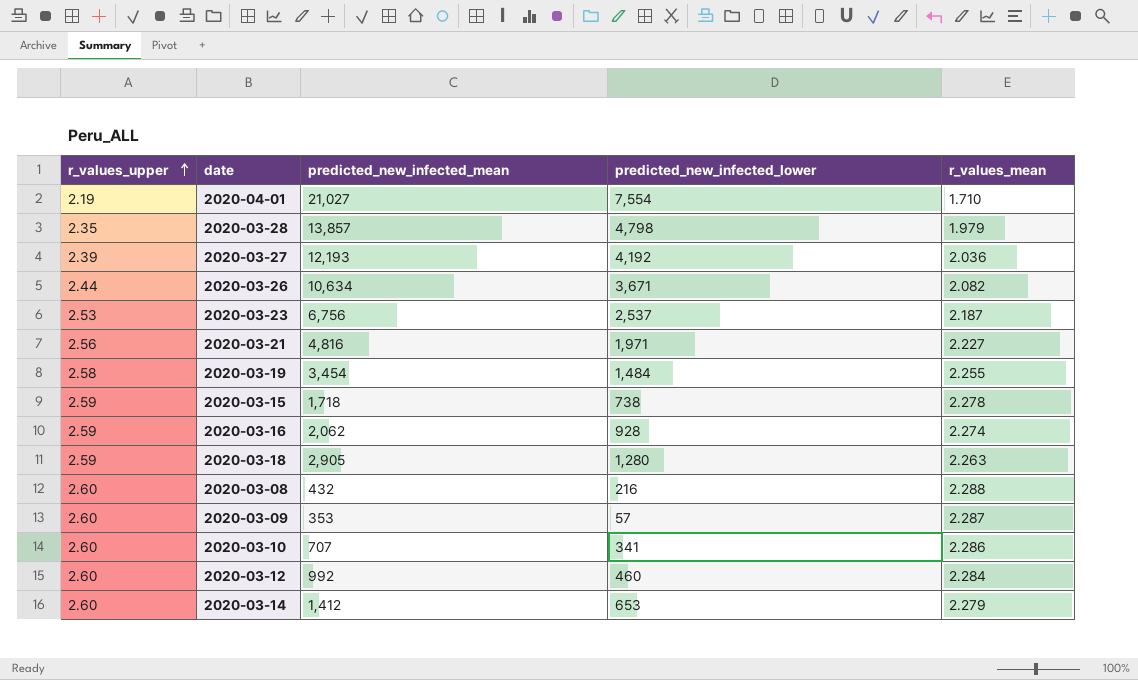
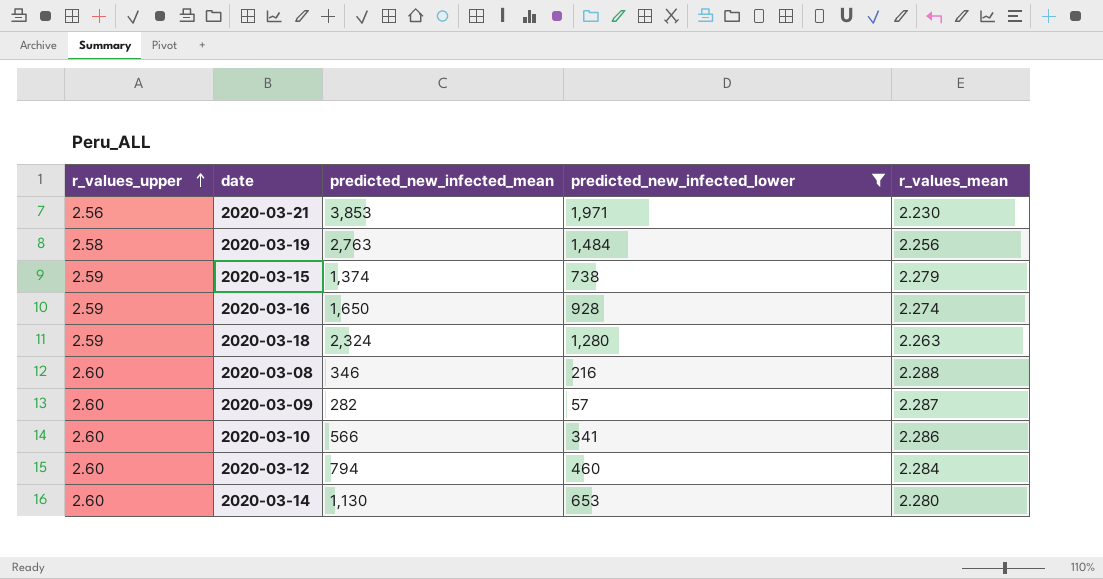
filter: none -> predicted_new_infected_lower <= 1,971
2020-03-21 | predicted_new_infected_mean: 4,816 -> 3,853
2020-03-21 | r_values_mean: 2.227 -> 2.230
2020-03-19 | predicted_new_infected_mean: 3,454 -> 2,763
2020-03-19 | r_values_mean: 2.255 -> 2.256
2020-03-15 | predicted_new_infected_mean: 1,718 -> 1,374
2020-03-15 | r_values_mean: 2.278 -> 2.279
2020-03-16 | predicted_new_infected_mean: 2,062 -> 1,650
2020-03-18 | predicted_new_infected_mean: 2,905 -> 2,324
2020-03-08 | predicted_new_infected_mean: 432 -> 346
2020-03-09 | predicted_new_infected_mean: 353 -> 282
2020-03-10 | predicted_new_infected_mean: 707 -> 566
2020-03-12 | predicted_new_infected_mean: 992 -> 794
2020-03-14 | predicted_new_infected_mean: 1,412 -> 1,130
2020-03-14 | r_values_mean: 2.279 -> 2.280

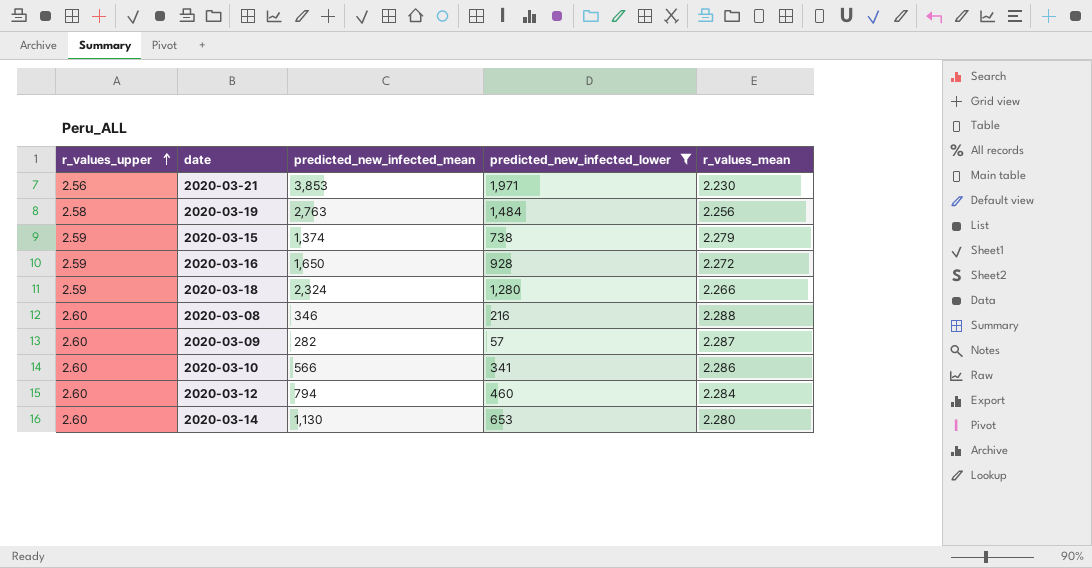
2020-03-16 | r_values_mean: 2.274 -> 2.272
2020-03-18 | r_values_mean: 2.263 -> 2.266

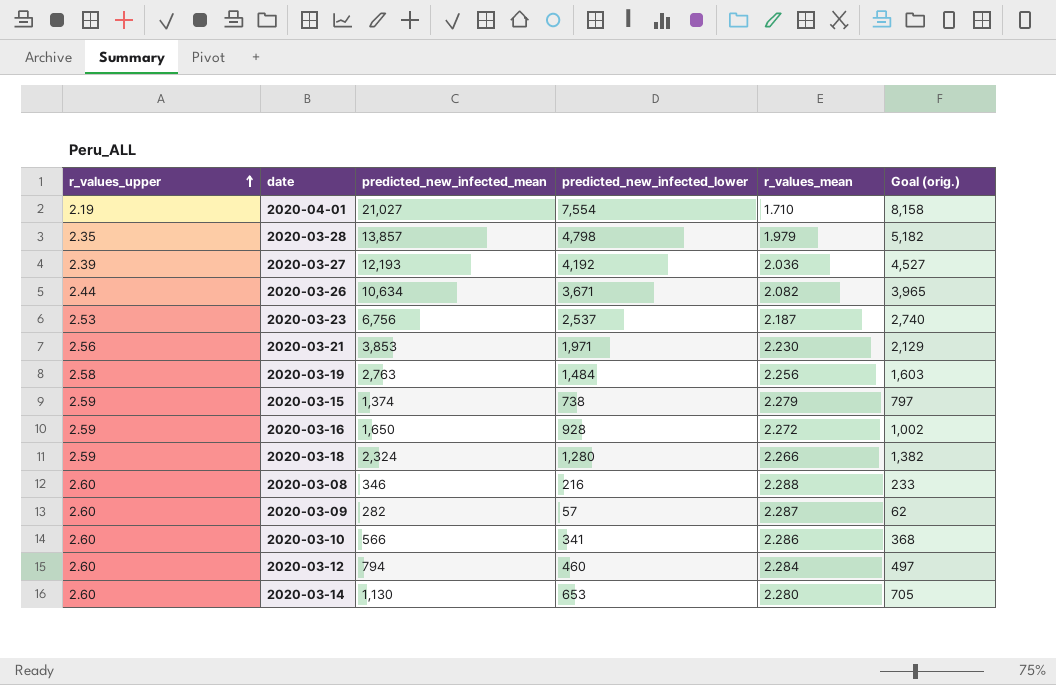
filter: predicted_new_infected_lower <= 1,971 -> none
column Goal (orig.) | formula: none -> [predicted_new_infected_lower] * 1.08

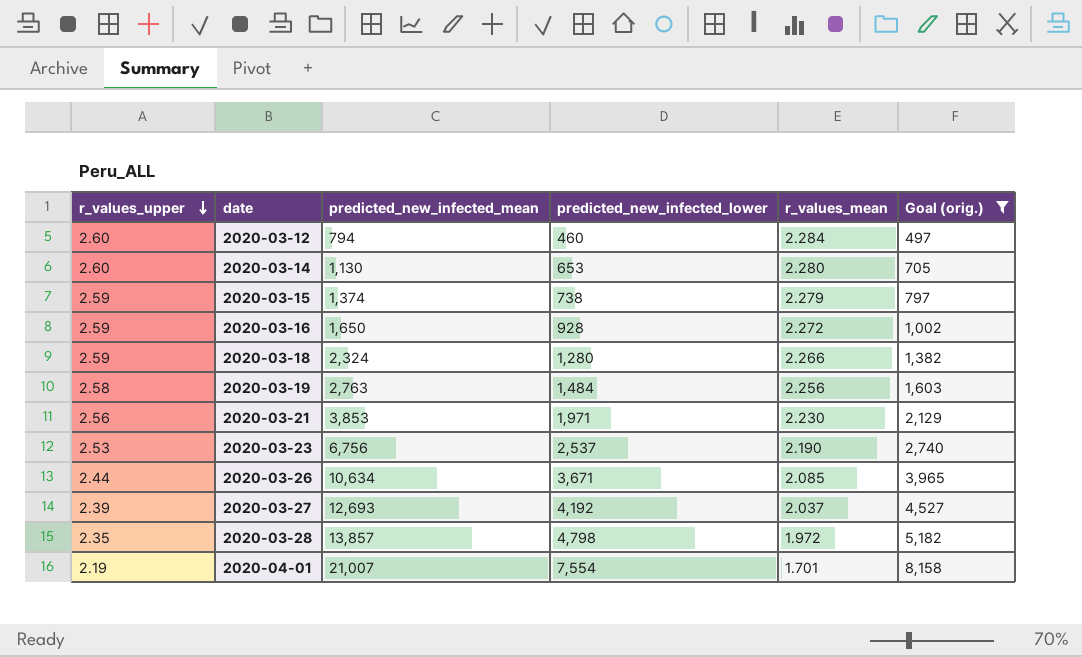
filter: none -> Goal (orig.) >= 497
row order: r_values_upper ascending -> r_values_upper descending
2020-03-23 | r_values_mean: 2.187 -> 2.190
2020-03-26 | r_values_mean: 2.082 -> 2.085
2020-03-27 | predicted_new_infected_mean: 12,193 -> 12,693
2020-03-27 | r_values_mean: 2.036 -> 2.037
2020-03-28 | r_values_mean: 1.979 -> 1.972
2020-04-01 | predicted_new_infected_mean: 21,027 -> 21,007
2020-04-01 | r_values_mean: 1.710 -> 1.701

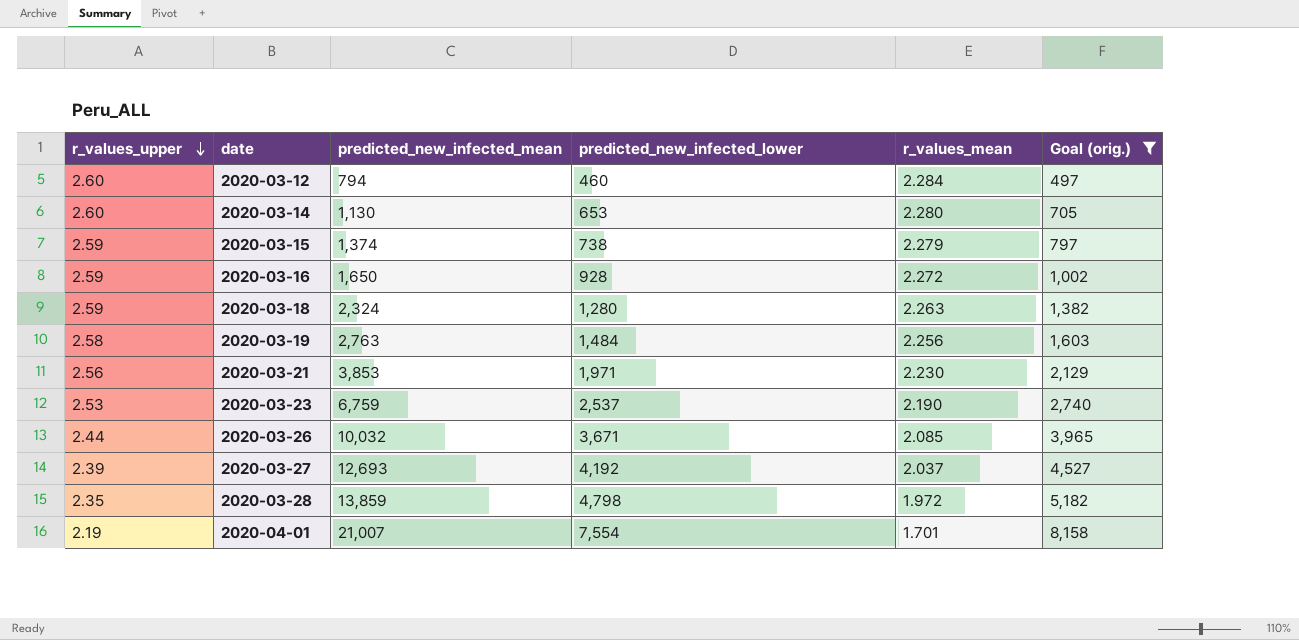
2020-03-18 | r_values_mean: 2.266 -> 2.263
2020-03-23 | predicted_new_infected_mean: 6,756 -> 6,759
2020-03-26 | predicted_new_infected_mean: 10,634 -> 10,032
2020-03-28 | predicted_new_infected_mean: 13,857 -> 13,859

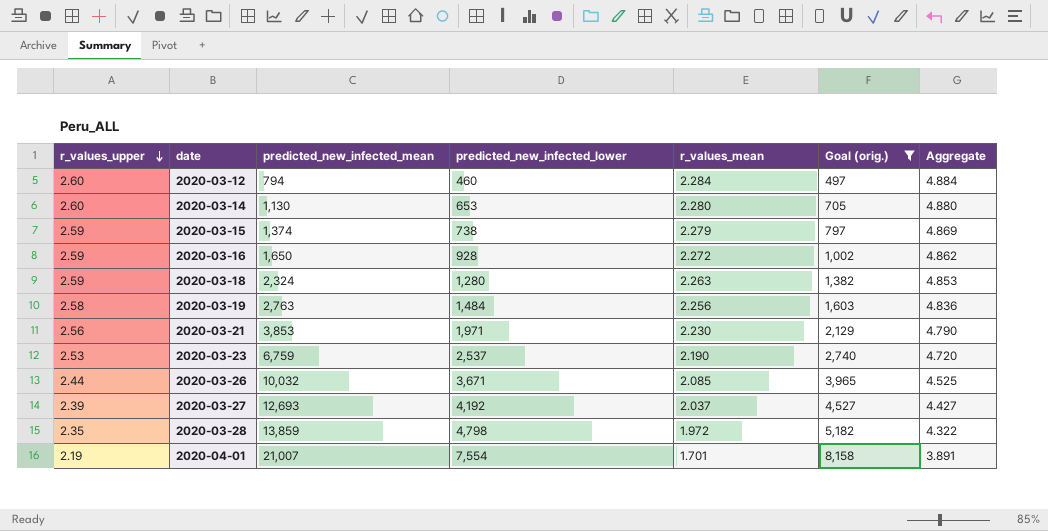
column Aggregate | formula: none -> [r_values_upper] + [r_values_mean]

